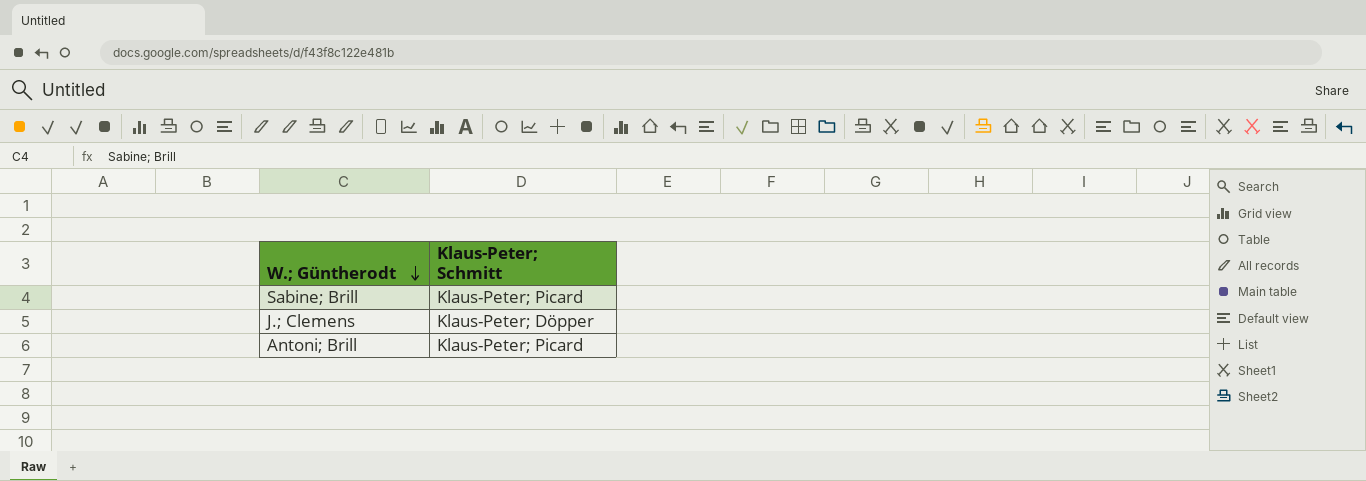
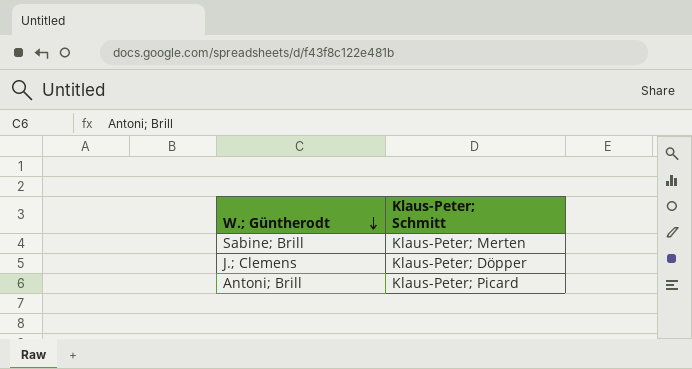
Sabine; Brill | Klaus-Peter; Schmitt: Klaus-Peter; Picard -> Klaus-Peter; Merten

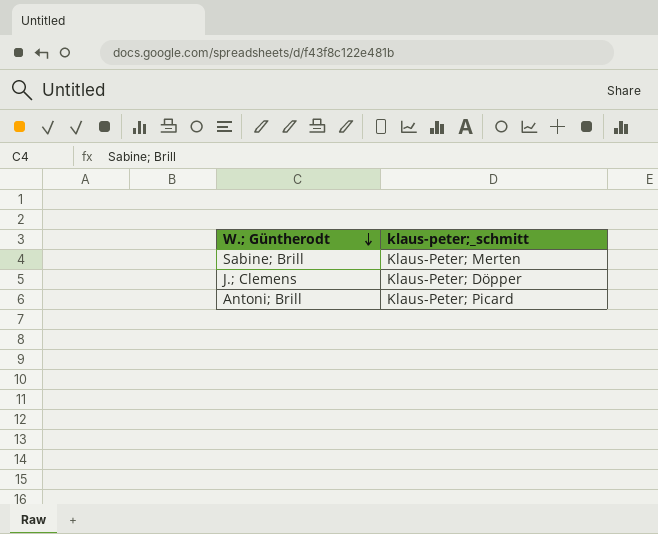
column name: Klaus-Peter; Schmitt -> klaus-peter;_schmitt

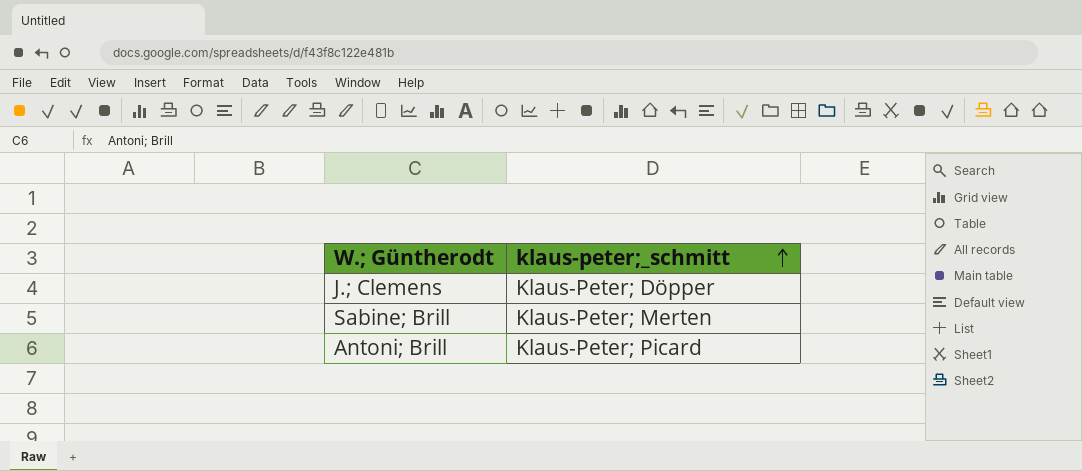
row order: W.; Güntherodt descending -> klaus-peter;_schmitt ascending

